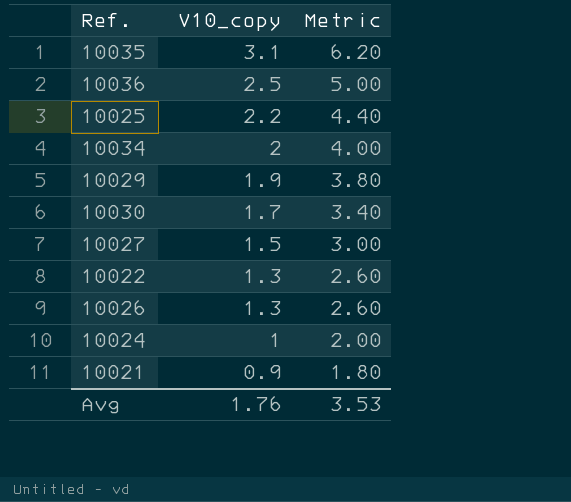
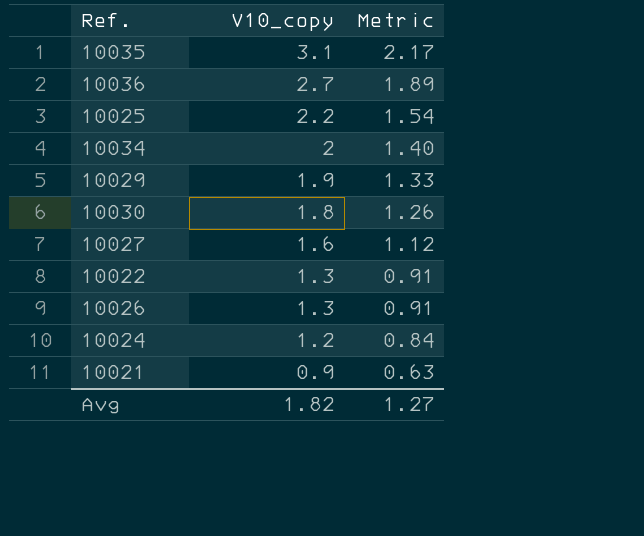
column Metric | formula: [V10_copy] * 2 -> [V10_copy] * 0.7
10036 | V10_copy: 2.5 -> 2.7
10030 | V10_copy: 1.7 -> 1.8
10027 | V10_copy: 1.5 -> 1.6
10024 | V10_copy: 1 -> 1.2
Avg | V10_copy: 1.76 -> 1.82
Avg | Metric: 3.53 -> 1.27

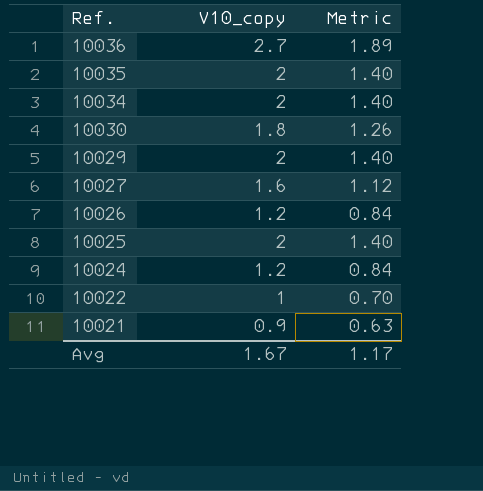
row order: V10_copy descending -> Ref. descending
10035 | V10_copy: 3.1 -> 2
10035 | Metric: 2.17 -> 1.40
10029 | V10_copy: 1.9 -> 2
10029 | Metric: 1.33 -> 1.40
10026 | V10_copy: 1.3 -> 1.2
10026 | Metric: 0.91 -> 0.84
10025 | V10_copy: 2.2 -> 2
10025 | Metric: 1.54 -> 1.40
10022 | V10_copy: 1.3 -> 1
10022 | Metric: 0.91 -> 0.70
Avg | V10_copy: 1.82 -> 1.67
Avg | Metric: 1.27 -> 1.17

